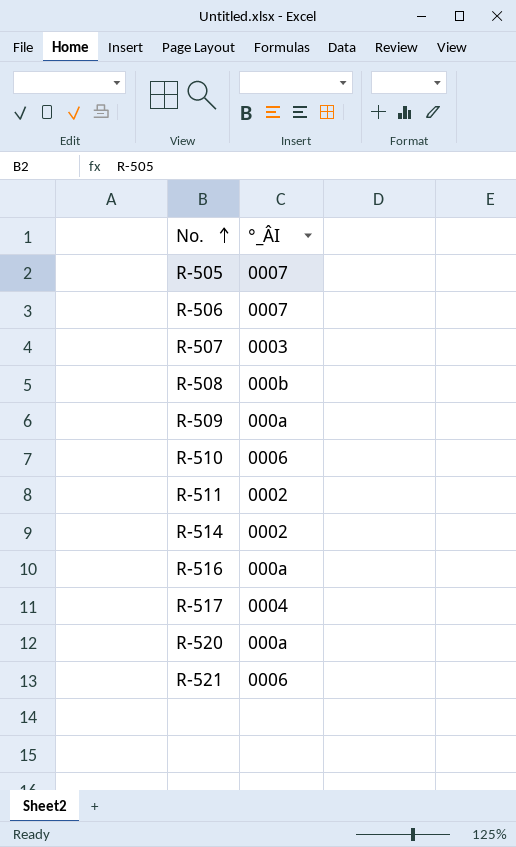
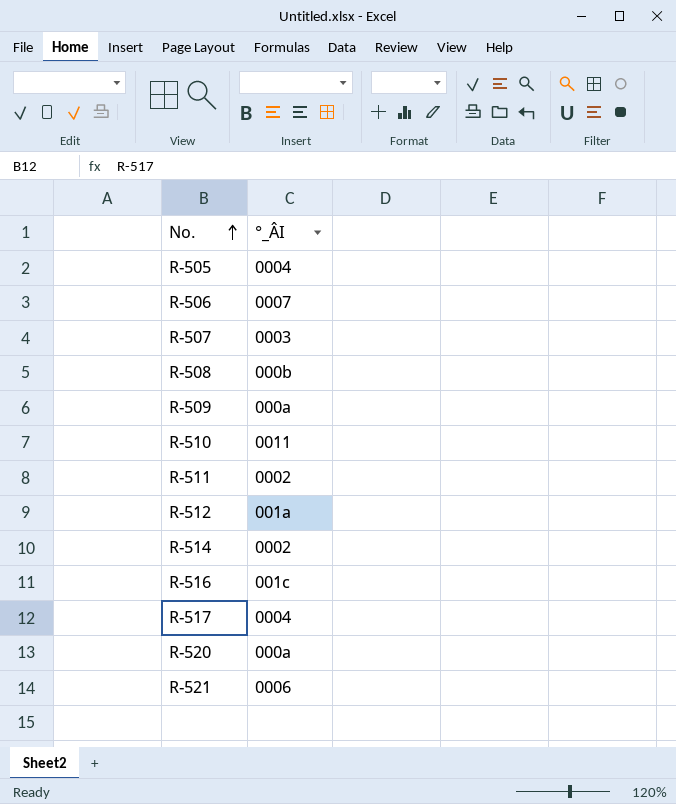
R-505 | °_ÂI: 0007 -> 0004
R-510 | °_ÂI: 0006 -> 0011
row R-512: none -> 001a
R-516 | °_ÂI: 000a -> 001c

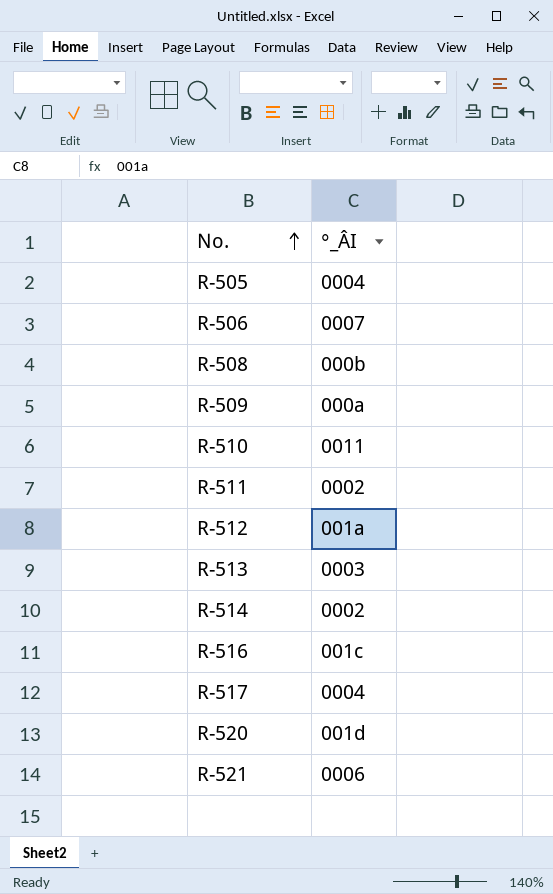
row R-507: 0003 -> none
row R-513: none -> 0003
R-520 | °_ÂI: 000a -> 001d

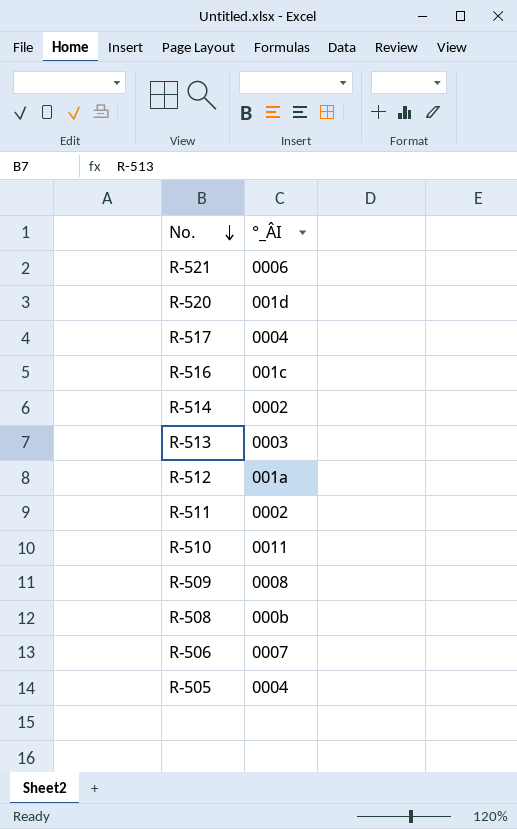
row order: No. ascending -> No. descending
R-509 | °_ÂI: 000a -> 0008

